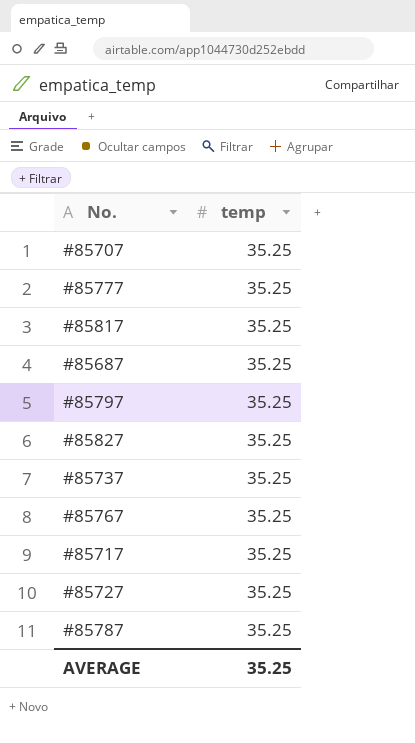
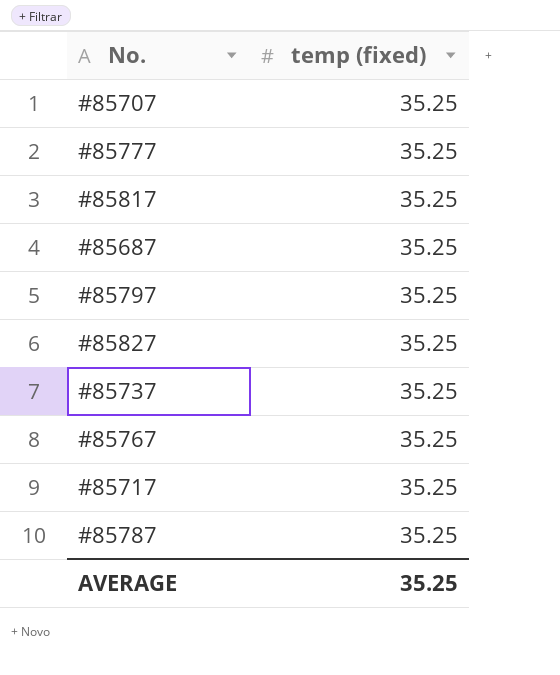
column name: temp -> temp (fixed)
row #85727: 35.25 -> none

